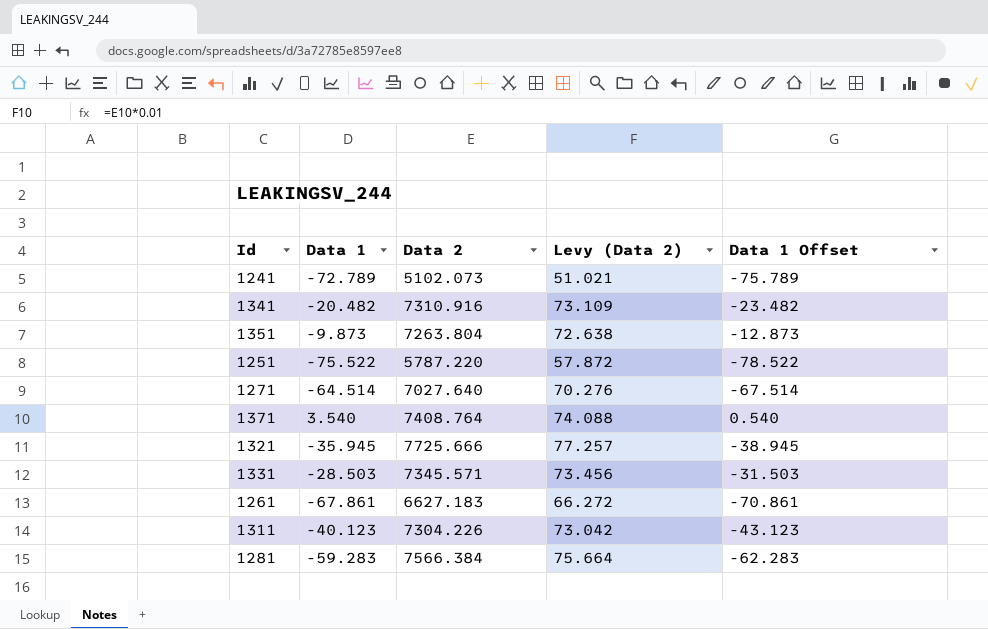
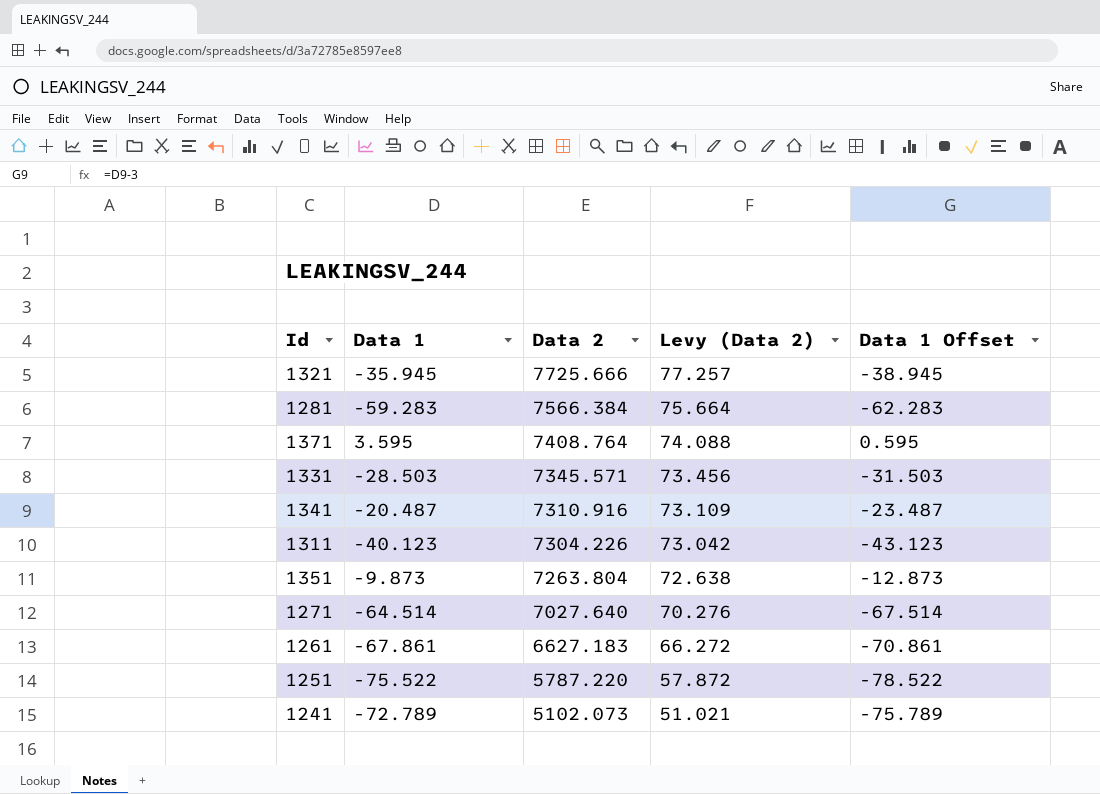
row order: none -> Data 2 descending
1371 | Data 1: 3.540 -> 3.595
1371 | Data 1 Offset: 0.540 -> 0.595
1341 | Data 1: -20.482 -> -20.487
1341 | Data 1 Offset: -23.482 -> -23.487

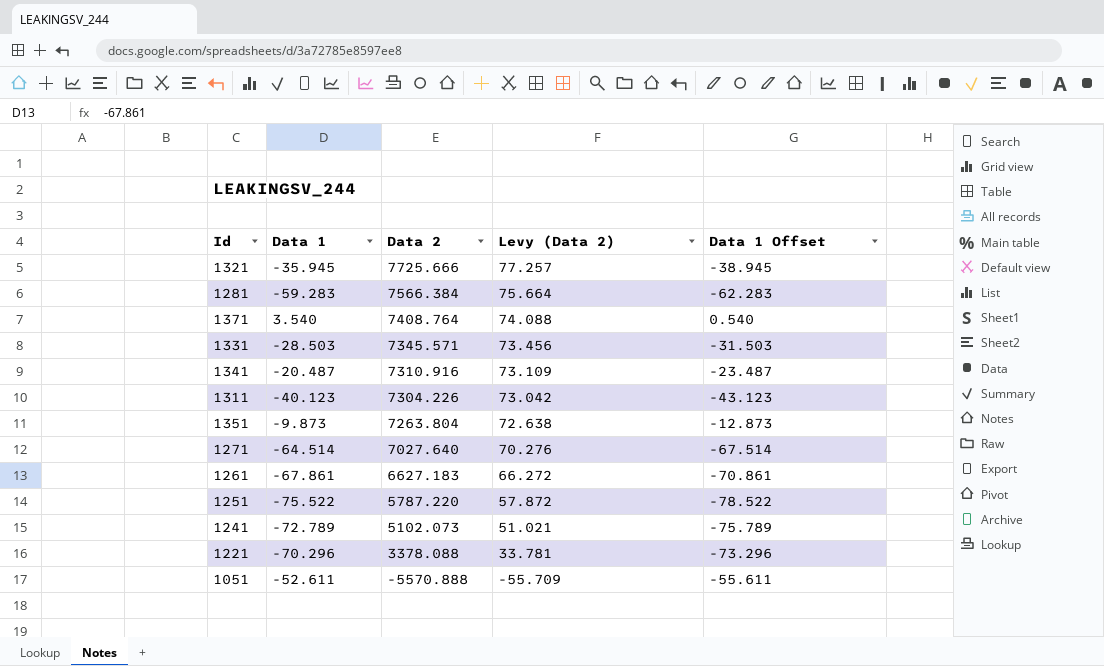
1371 | Data 1: 3.595 -> 3.540
1371 | Data 1 Offset: 0.595 -> 0.540
row 1221: none -> -70.296 | 3378.088 | 33.781 | -73.296
row 1051: none -> -52.611 | -5570.888 | -55.709 | -55.611

